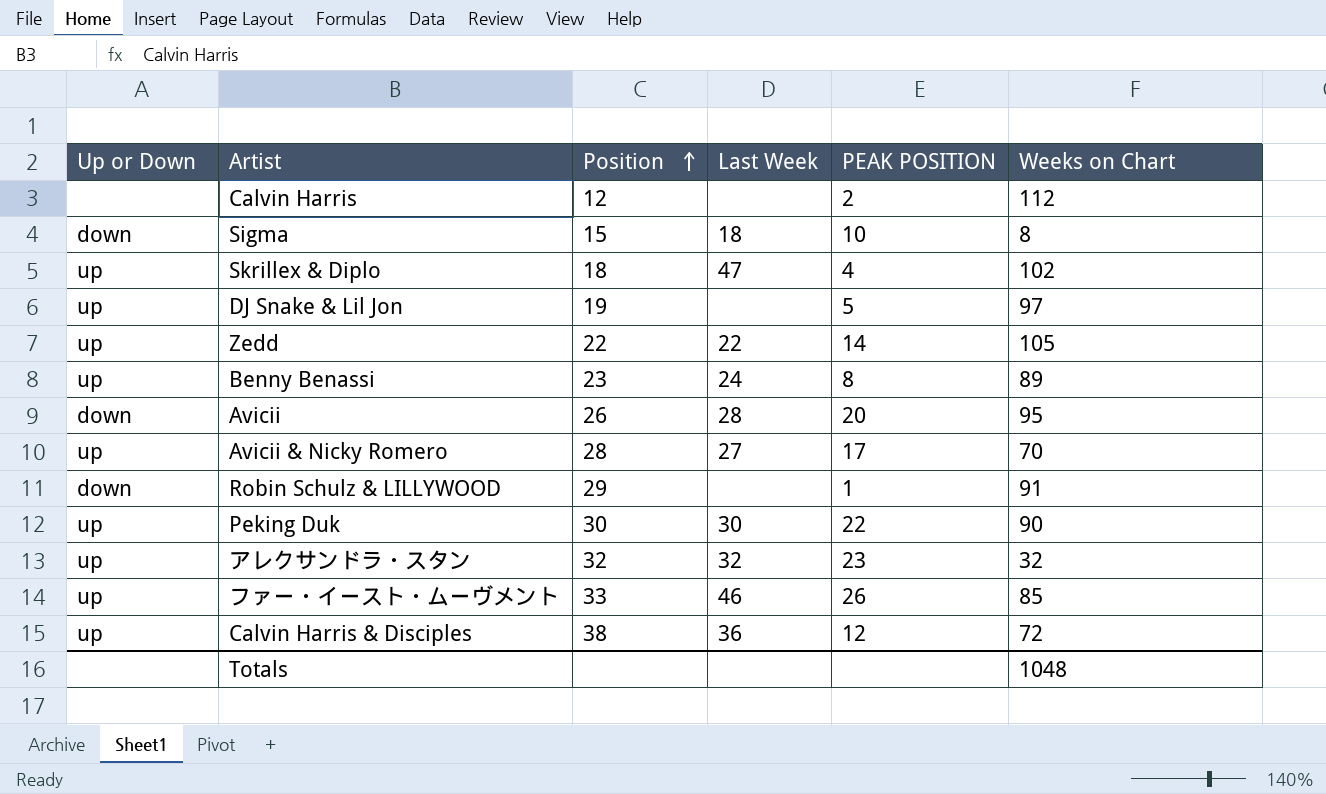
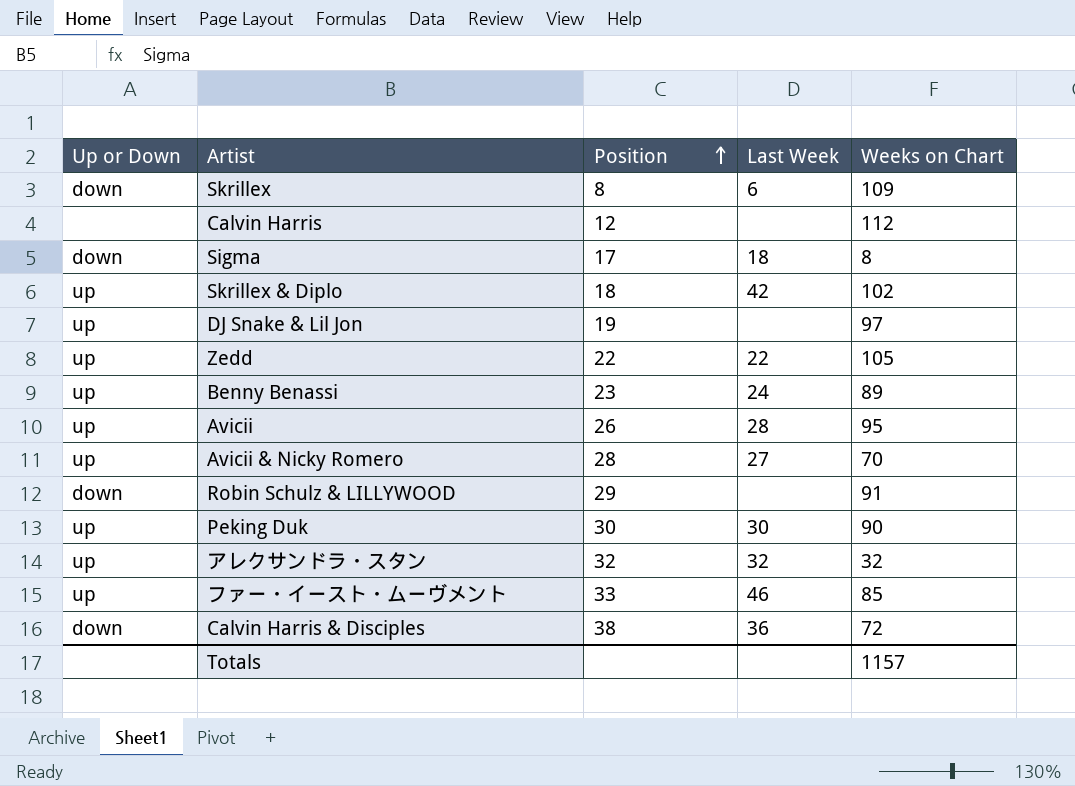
column PEAK POSITION | position: 5 -> none
row Skrillex: none -> down | 8 | 6 | 109
Sigma | Position: 15 -> 17
Skrillex & Diplo | Last Week: 47 -> 42
Avicii | Up or Down: down -> up
Calvin Harris & Disciples | Up or Down: up -> down
Totals | Weeks on Chart: 1048 -> 1157

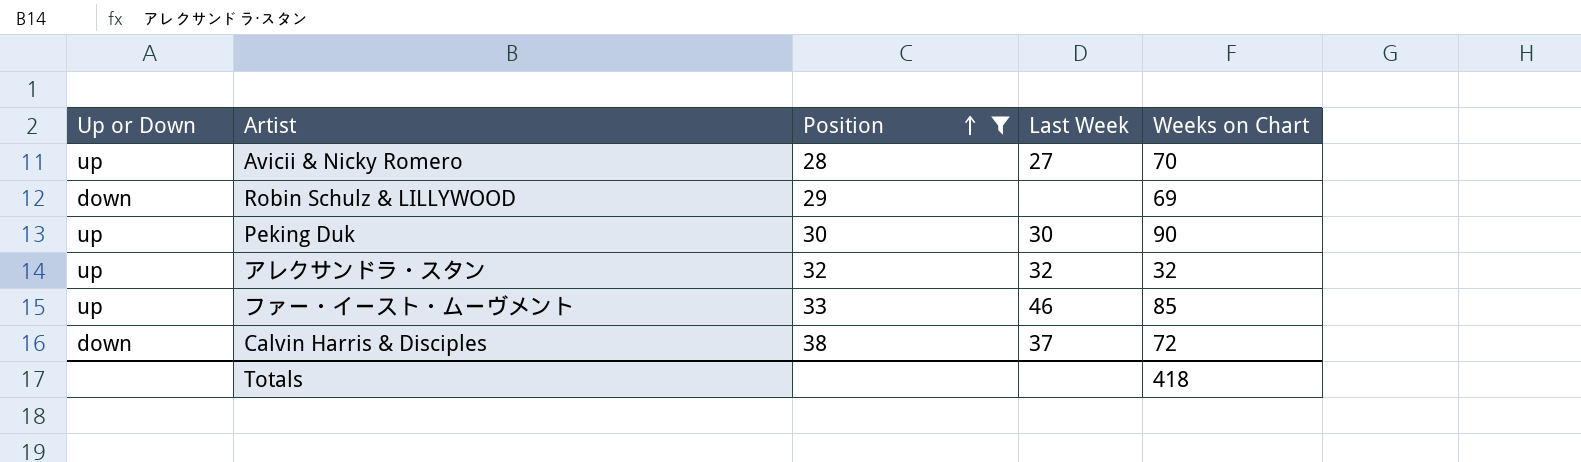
filter: none -> Position >= 28
Robin Schulz & LILLYWOOD | Weeks on Chart: 91 -> 69
Calvin Harris & Disciples | Last Week: 36 -> 37
Totals | Weeks on Chart: 1157 -> 418

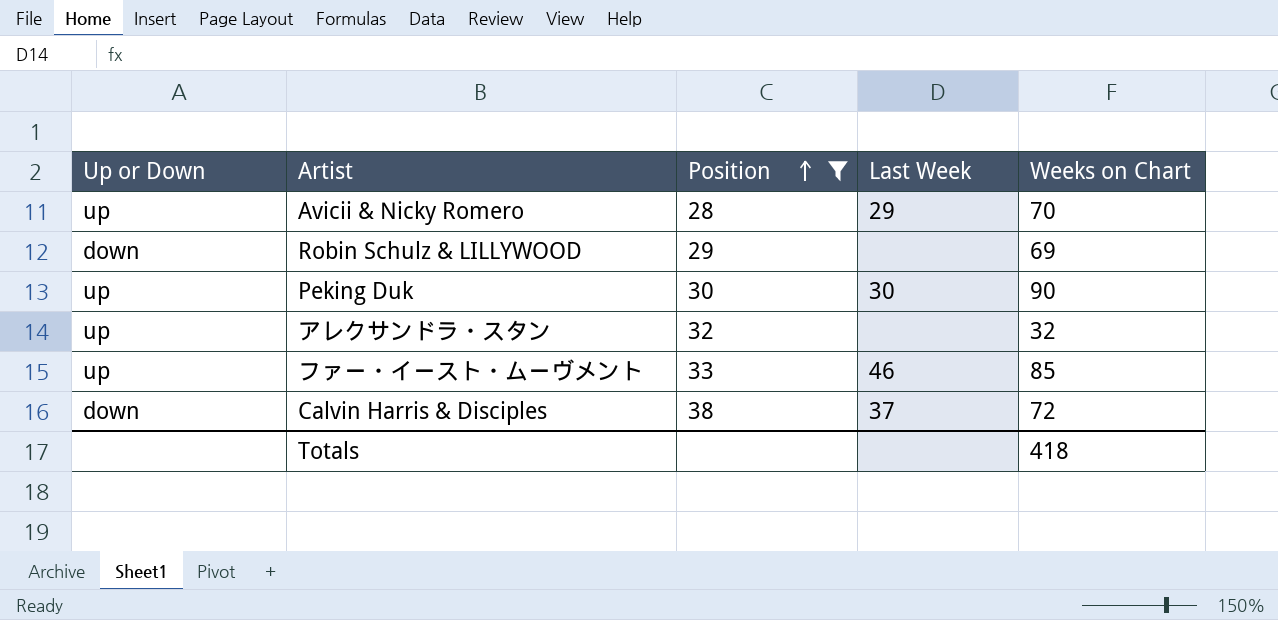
Avicii & Nicky Romero | Last Week: 27 -> 29
アレクサンドラ・スタン | Last Week: 32 -> none

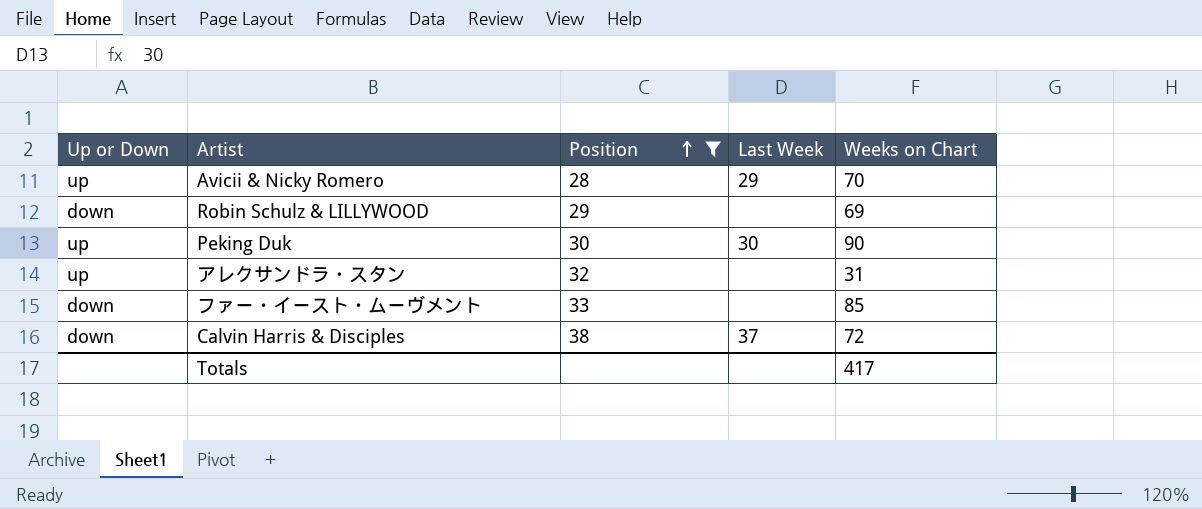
アレクサンドラ・スタン | Weeks on Chart: 32 -> 31
ファー・イースト・ムーヴメント | Up or Down: up -> down
ファー・イースト・ムーヴメント | Last Week: 46 -> none
Totals | Weeks on Chart: 418 -> 417

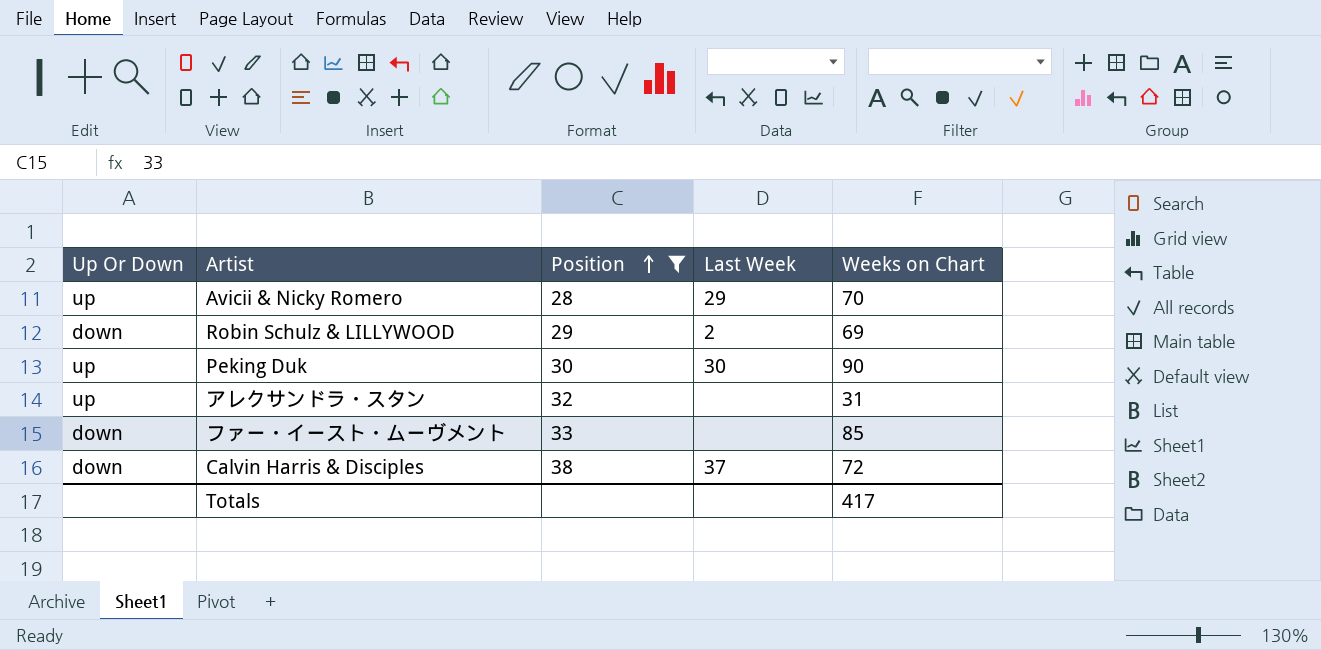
column name: Up or Down -> Up Or Down
Robin Schulz & LILLYWOOD | Last Week: none -> 2

